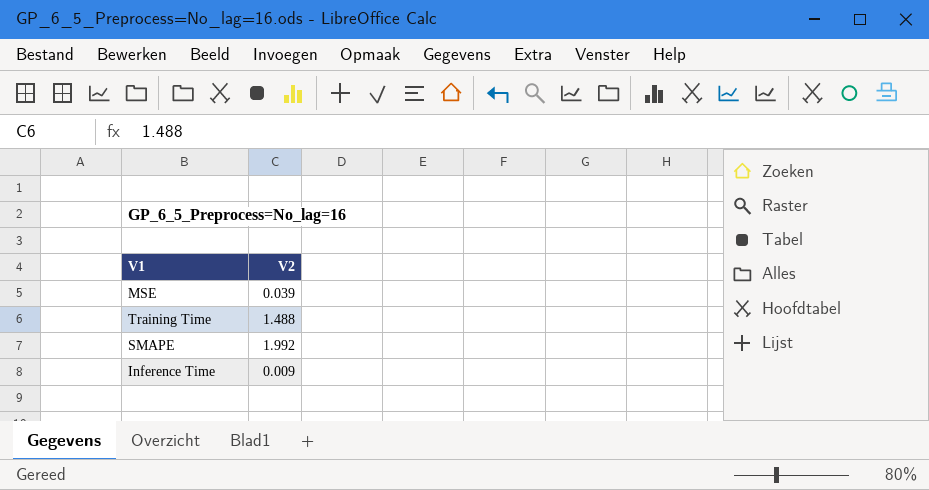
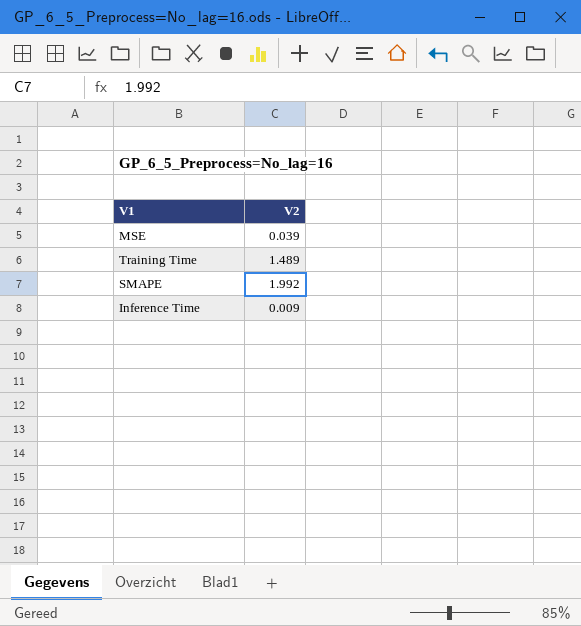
Training Time | V2: 1.488 -> 1.489

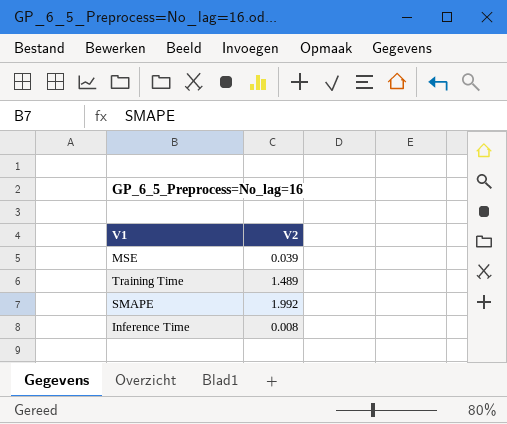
Inference Time | V2: 0.009 -> 0.008

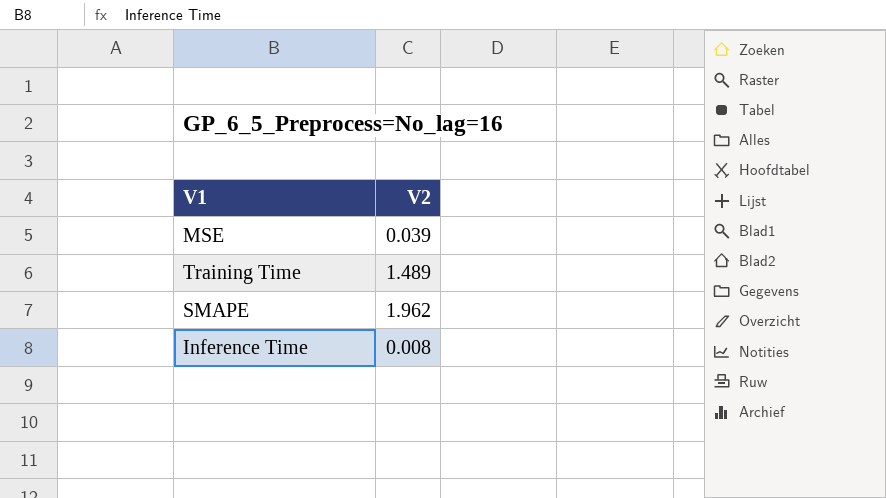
SMAPE | V2: 1.992 -> 1.962

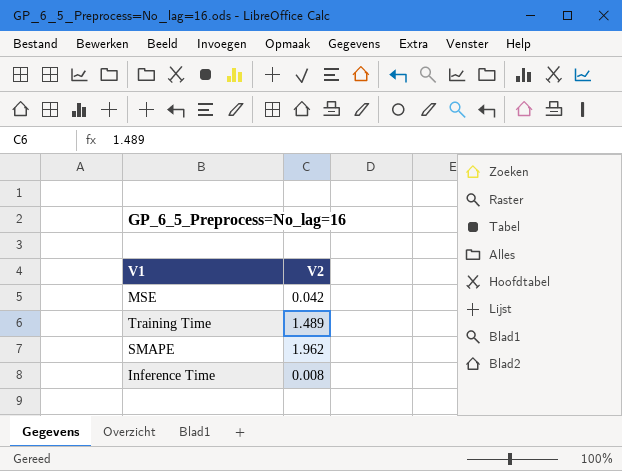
MSE | V2: 0.039 -> 0.042

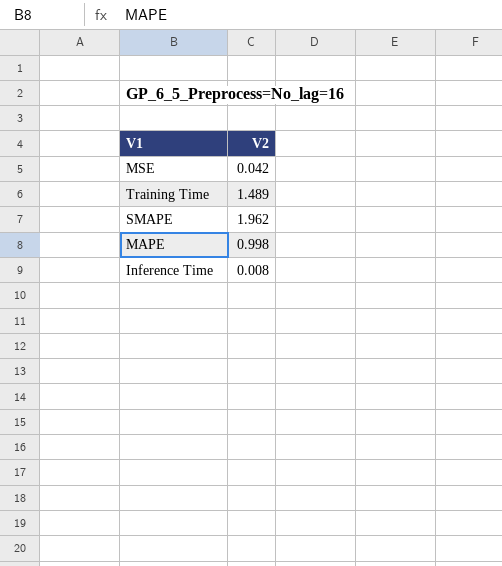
row MAPE: none -> 0.998

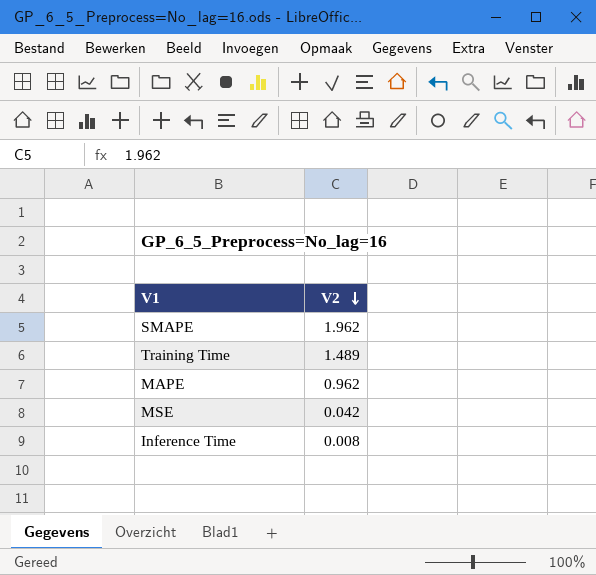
row order: none -> V2 descending
MAPE | V2: 0.998 -> 0.962

